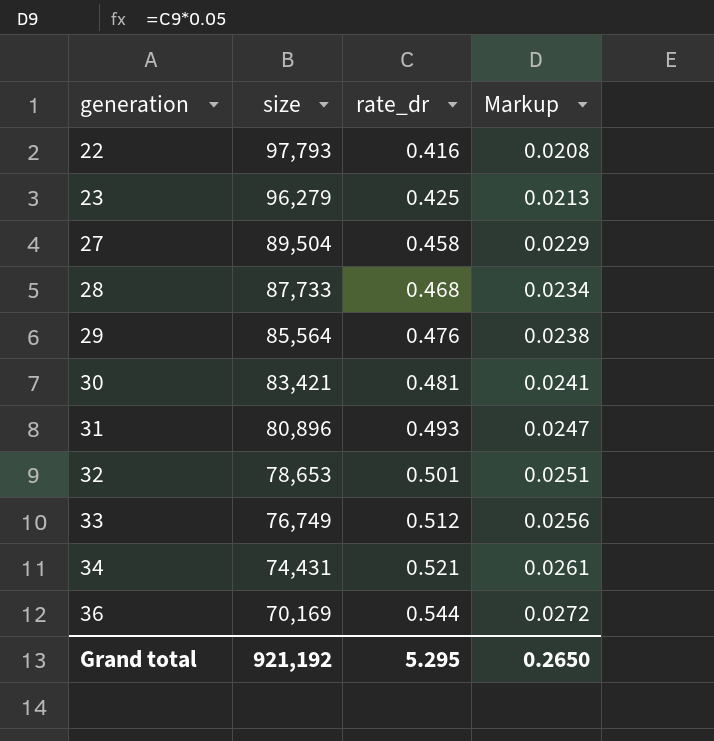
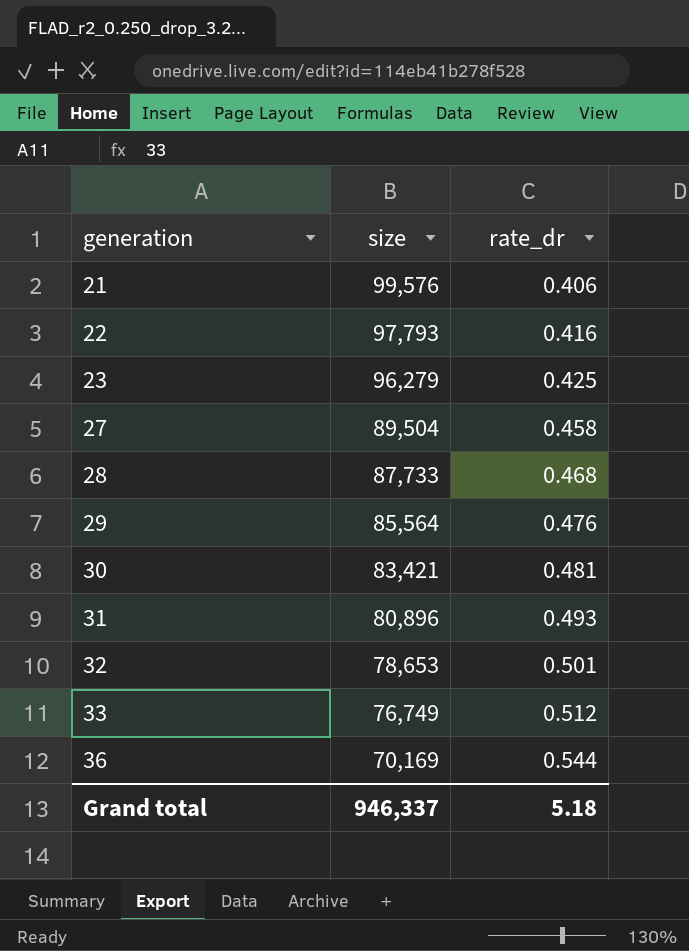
column Markup | formula: [rate_dr] * 0.05 -> none
row 34: 74,431 | 0.521 | 0.0261 -> none
row 21: none -> 99,576 | 0.406
Grand total | size: 921,192 -> 946,337
Grand total | rate_dr: 5.295 -> 5.18

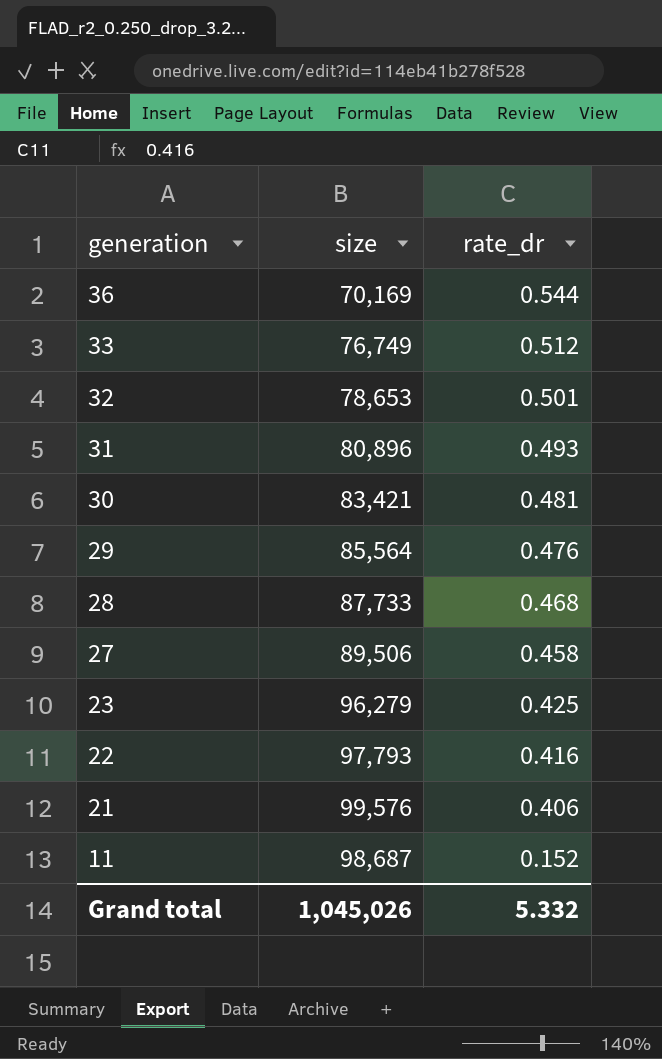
row order: generation ascending -> generation descending
27 | size: 89,504 -> 89,506
row 11: none -> 98,687 | 0.152
Grand total | size: 946,337 -> 1,045,026
Grand total | rate_dr: 5.18 -> 5.332

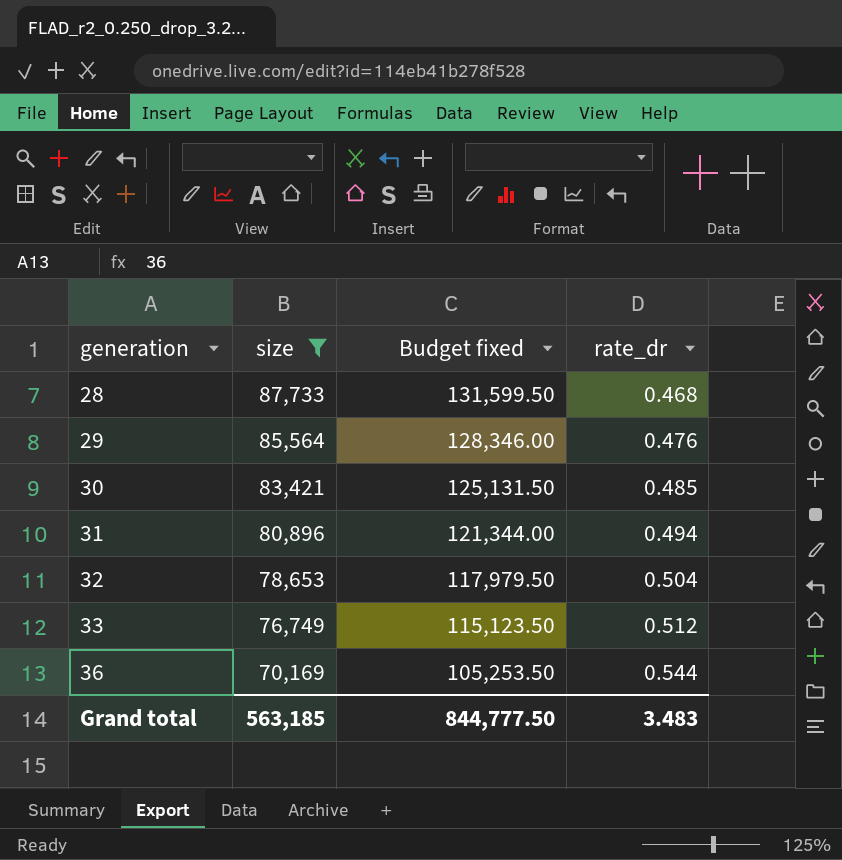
filter: none -> size <= 87,733
row order: generation descending -> generation ascending
column Budget fixed | formula: none -> [size] * 1.5
30 | rate_dr: 0.481 -> 0.485
31 | rate_dr: 0.493 -> 0.494
32 | rate_dr: 0.501 -> 0.504
Grand total | size: 1,045,026 -> 563,185
Grand total | rate_dr: 5.332 -> 3.483

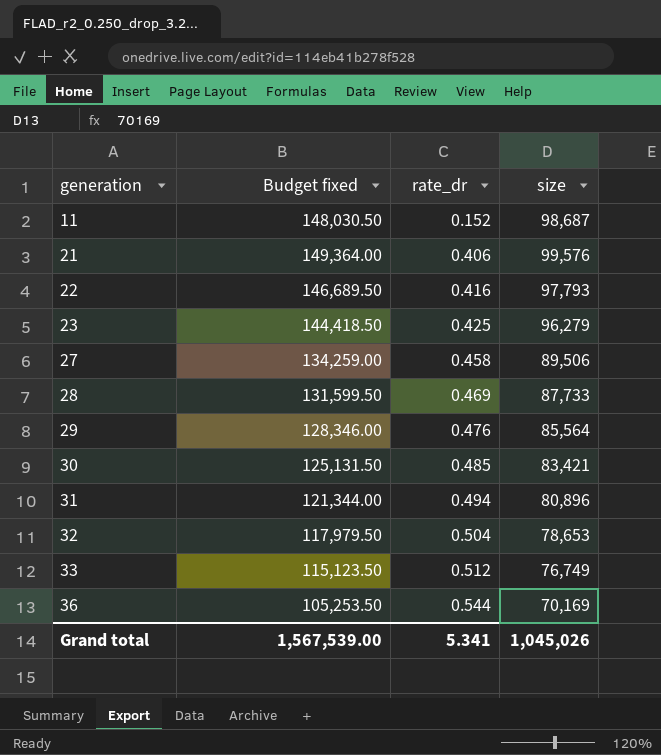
filter: size <= 87,733 -> none
column size | position: 2 -> 4
28 | rate_dr: 0.468 -> 0.469
Grand total | Budget fixed: 844,777.50 -> 1,567,539.00
Grand total | rate_dr: 3.483 -> 5.341
Grand total | size: 563,185 -> 1,045,026

